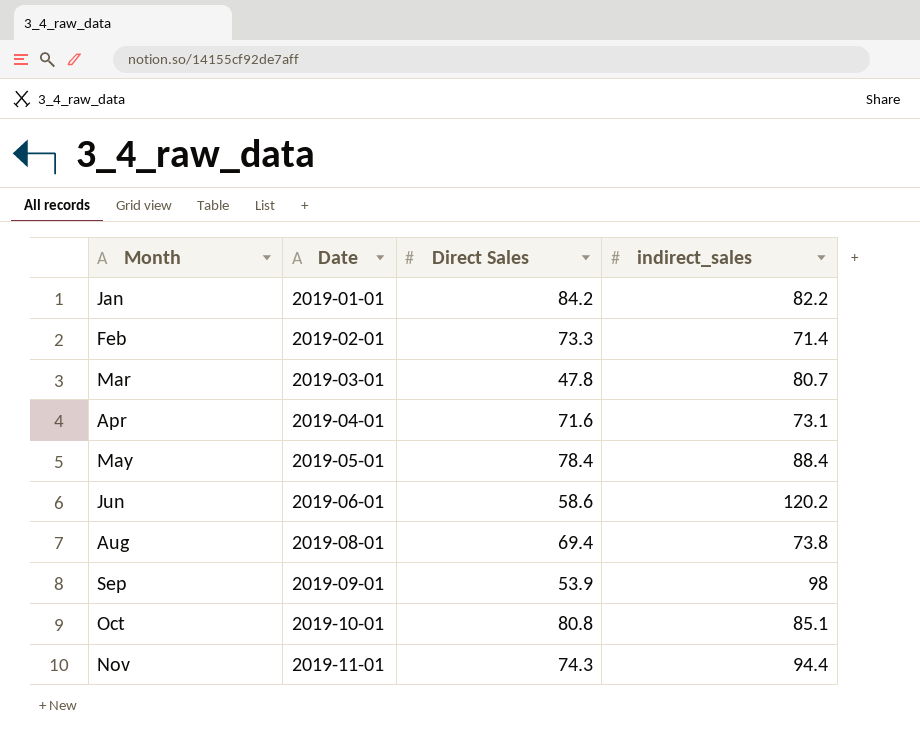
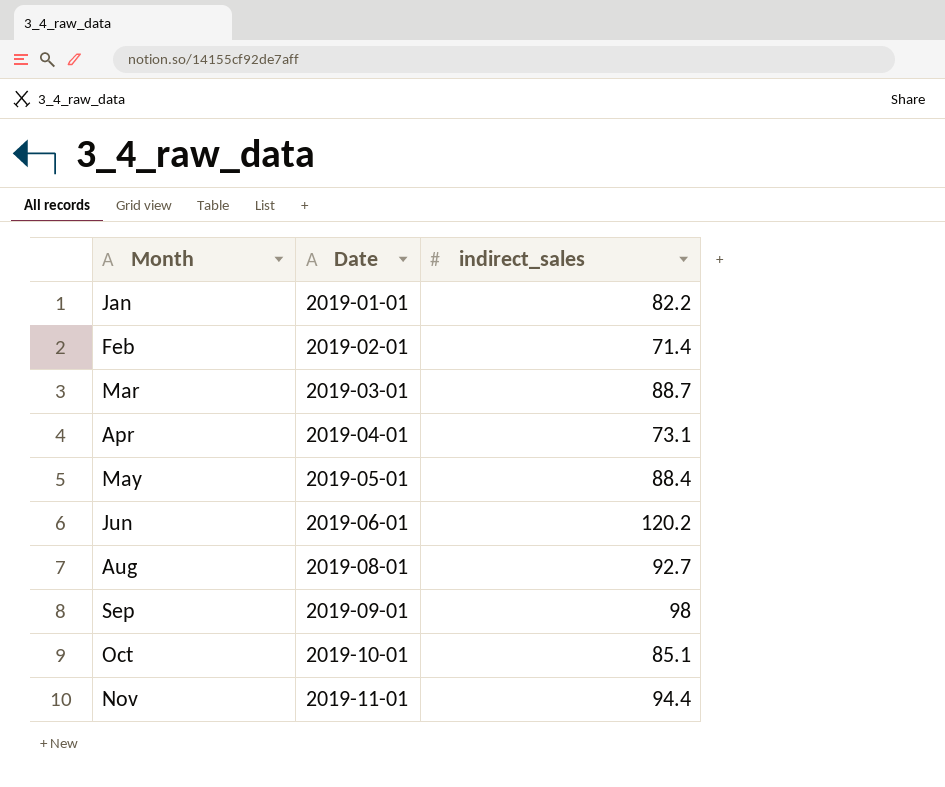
column Direct Sales | position: 3 -> none
Mar | indirect_sales: 80.7 -> 88.7
Aug | indirect_sales: 73.8 -> 92.7

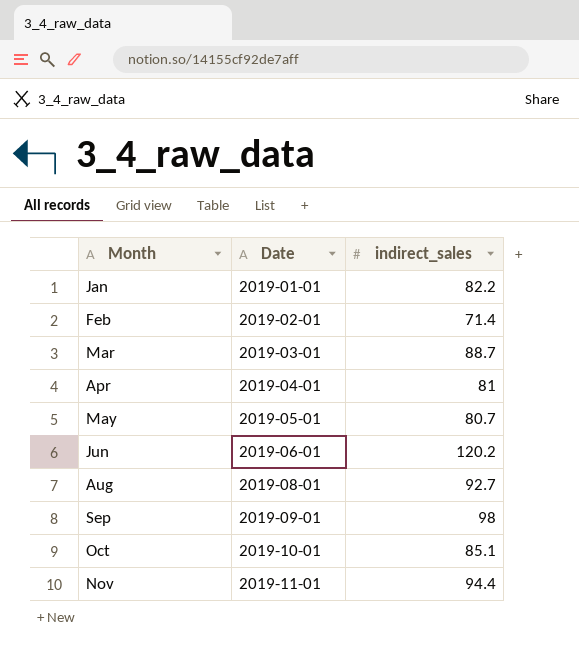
Apr | indirect_sales: 73.1 -> 81
May | indirect_sales: 88.4 -> 80.7

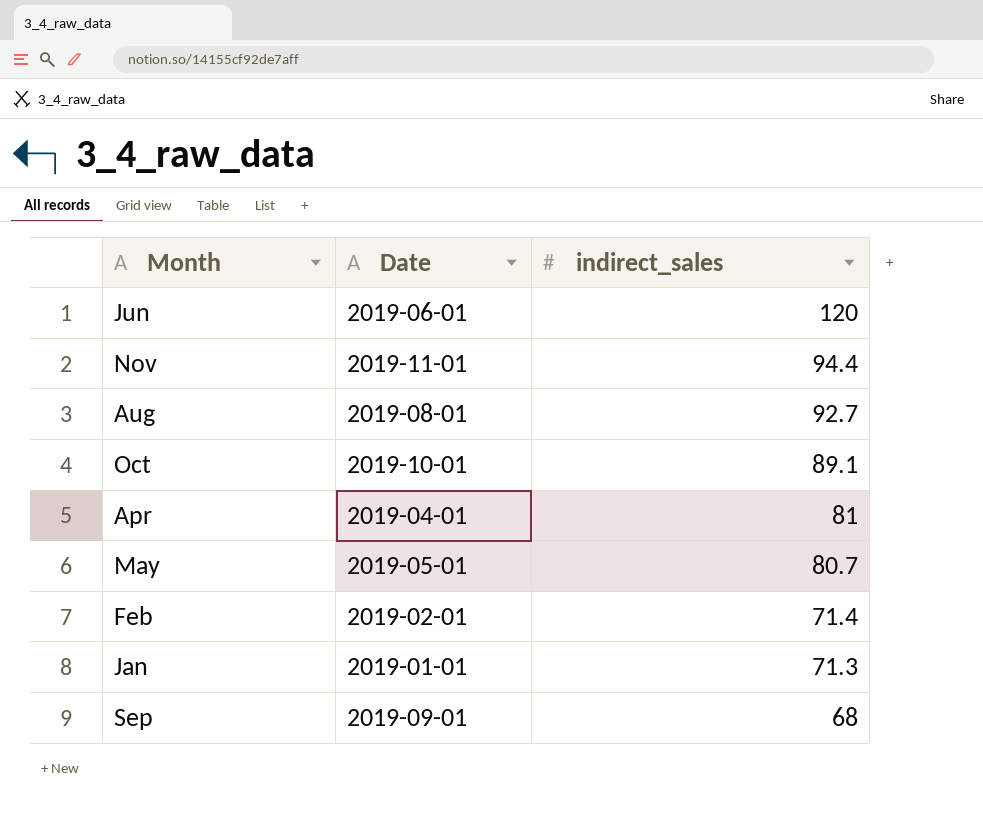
row order: Month ascending -> indirect_sales descending
row Mar: 2019-03-01 | 88.7 -> none
Jun | indirect_sales: 120.2 -> 120
Oct | indirect_sales: 85.1 -> 89.1
Jan | indirect_sales: 82.2 -> 71.3
Sep | indirect_sales: 98 -> 68

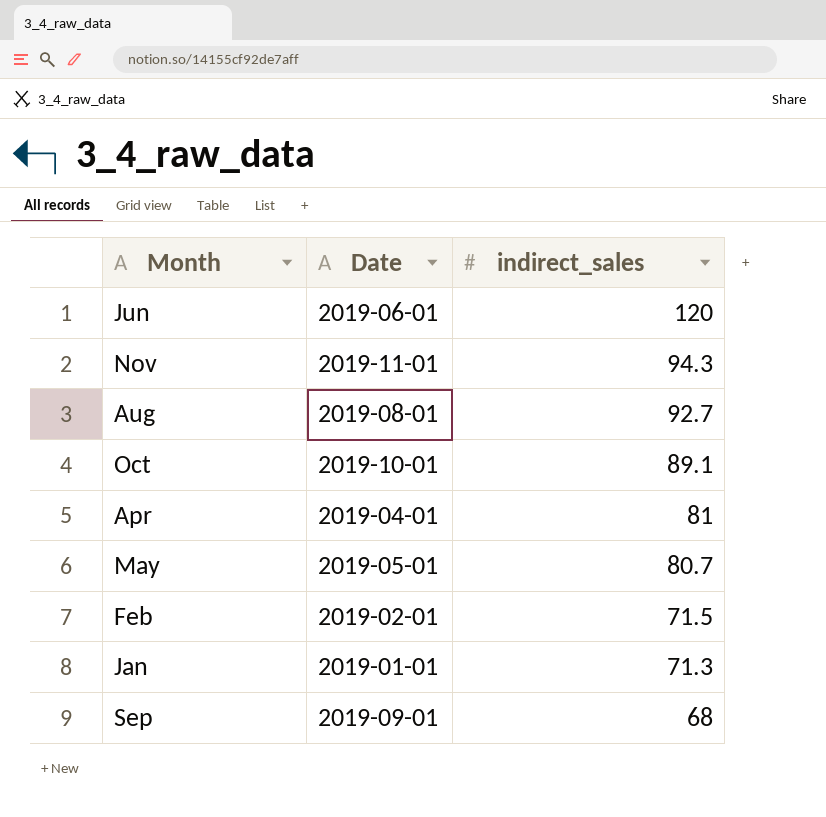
Nov | indirect_sales: 94.4 -> 94.3
Feb | indirect_sales: 71.4 -> 71.5

